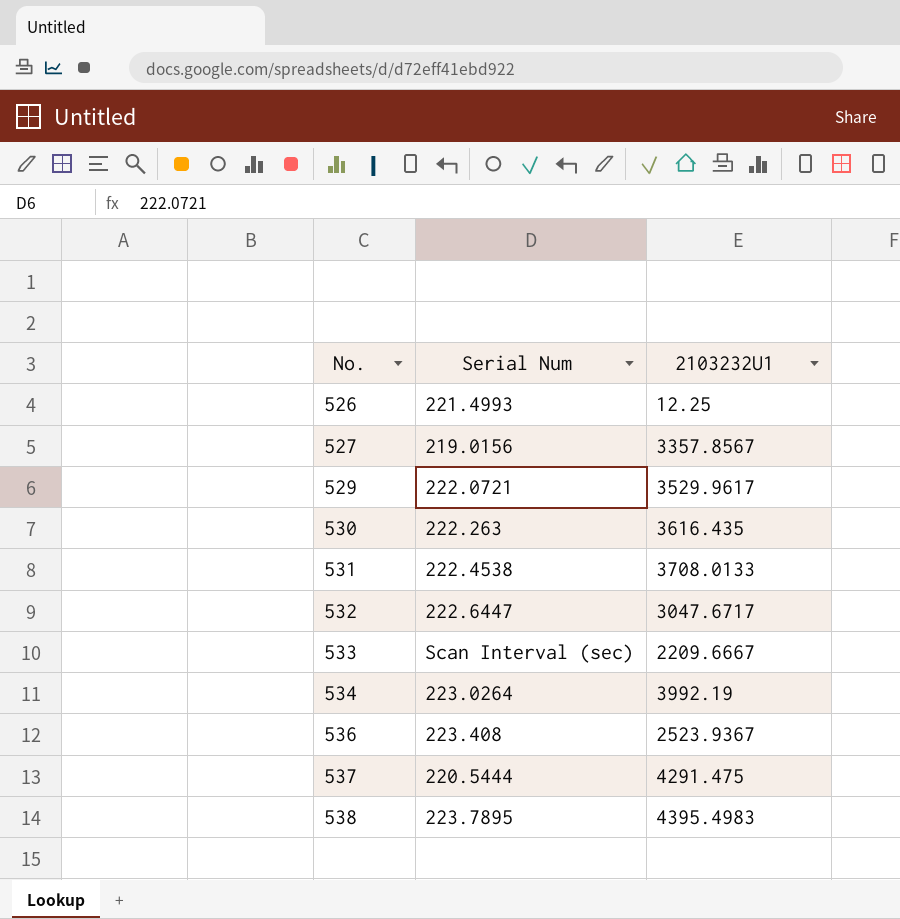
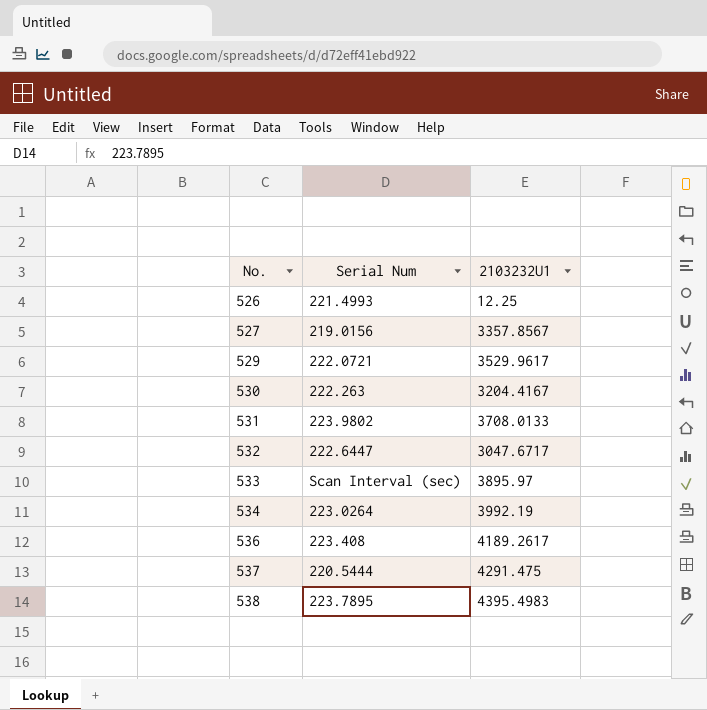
530 | 2103232U1: 3616.435 -> 3204.4167
531 | Serial Num: 222.4538 -> 223.9802
533 | 2103232U1: 2209.6667 -> 3895.97
536 | 2103232U1: 2523.9367 -> 4189.2617

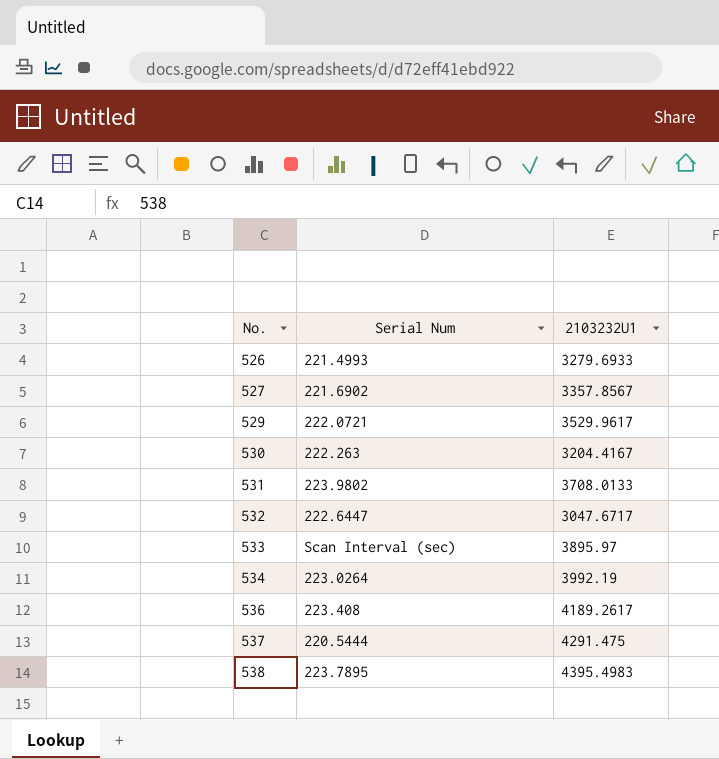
526 | 2103232U1: 12.25 -> 3279.6933
527 | Serial Num: 219.0156 -> 221.6902

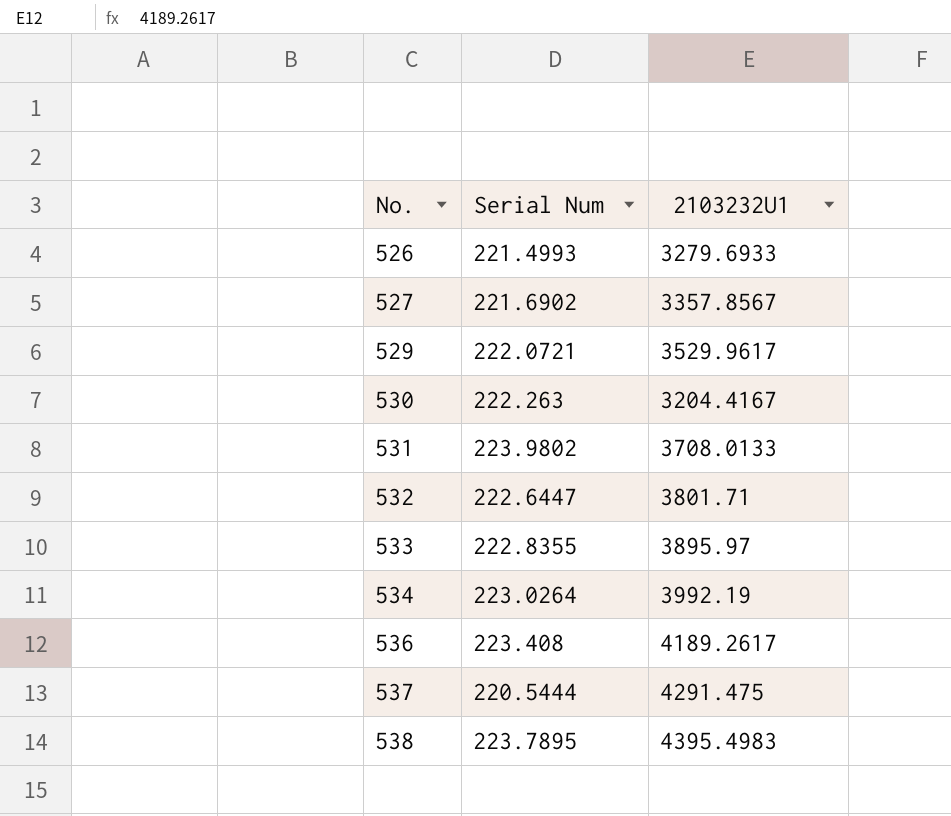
532 | 2103232U1: 3047.6717 -> 3801.71
533 | Serial Num: Scan Interval (sec) -> 222.8355

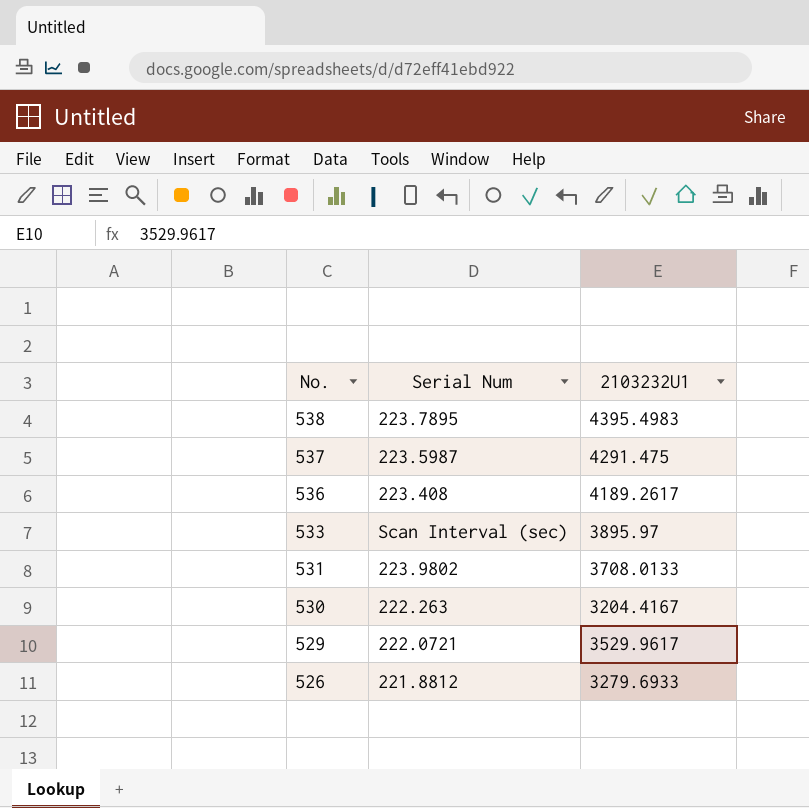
row order: No. ascending -> No. descending
row 527: 221.6902 | 3357.8567 -> none
row 532: 222.6447 | 3801.71 -> none
row 534: 223.0264 | 3992.19 -> none
537 | Serial Num: 220.5444 -> 223.5987
533 | Serial Num: 222.8355 -> Scan Interval (sec)
526 | Serial Num: 221.4993 -> 221.8812

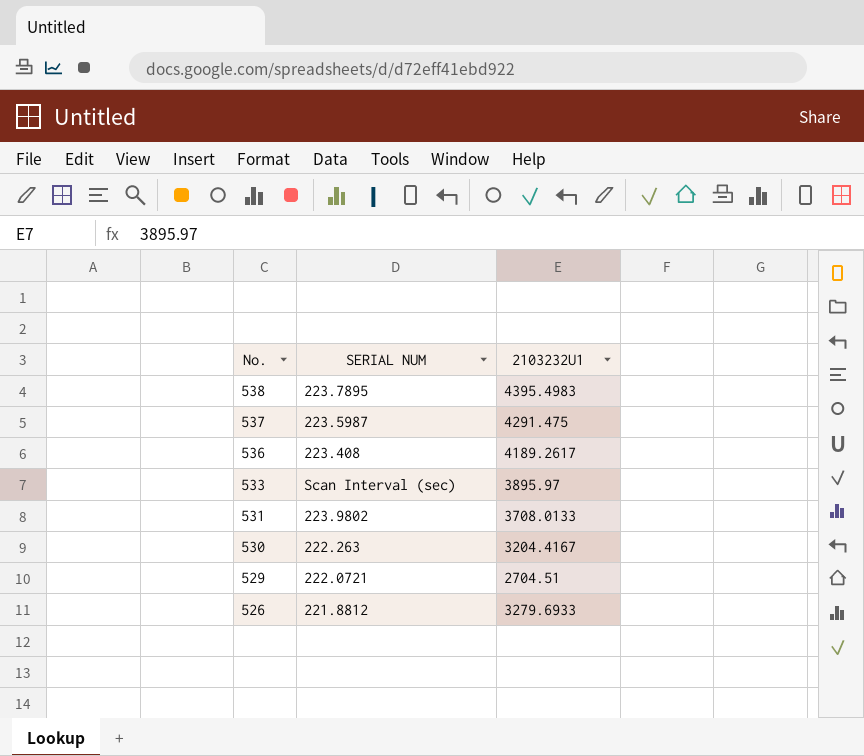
column name: Serial Num -> SERIAL NUM
529 | 2103232U1: 3529.9617 -> 2704.51

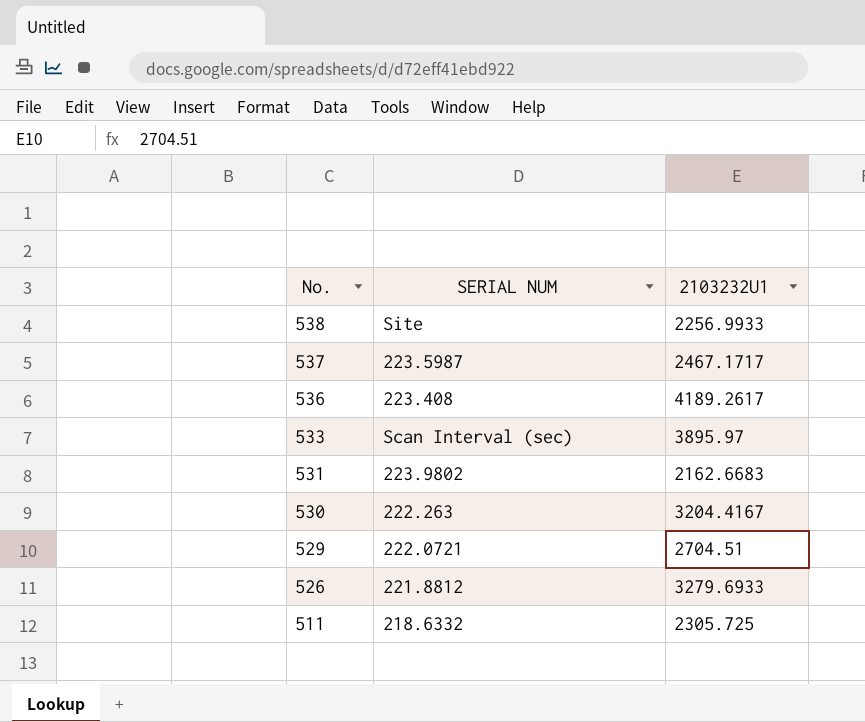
538 | SERIAL NUM: 223.7895 -> Site
538 | 2103232U1: 4395.4983 -> 2256.9933
537 | 2103232U1: 4291.475 -> 2467.1717
531 | 2103232U1: 3708.0133 -> 2162.6683
row 511: none -> 218.6332 | 2305.725

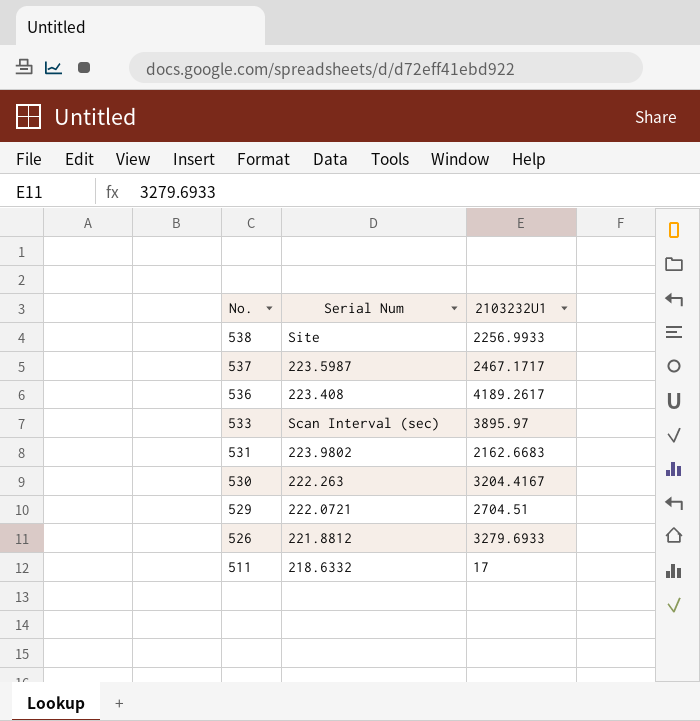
column name: SERIAL NUM -> Serial Num
511 | 2103232U1: 2305.725 -> 17

